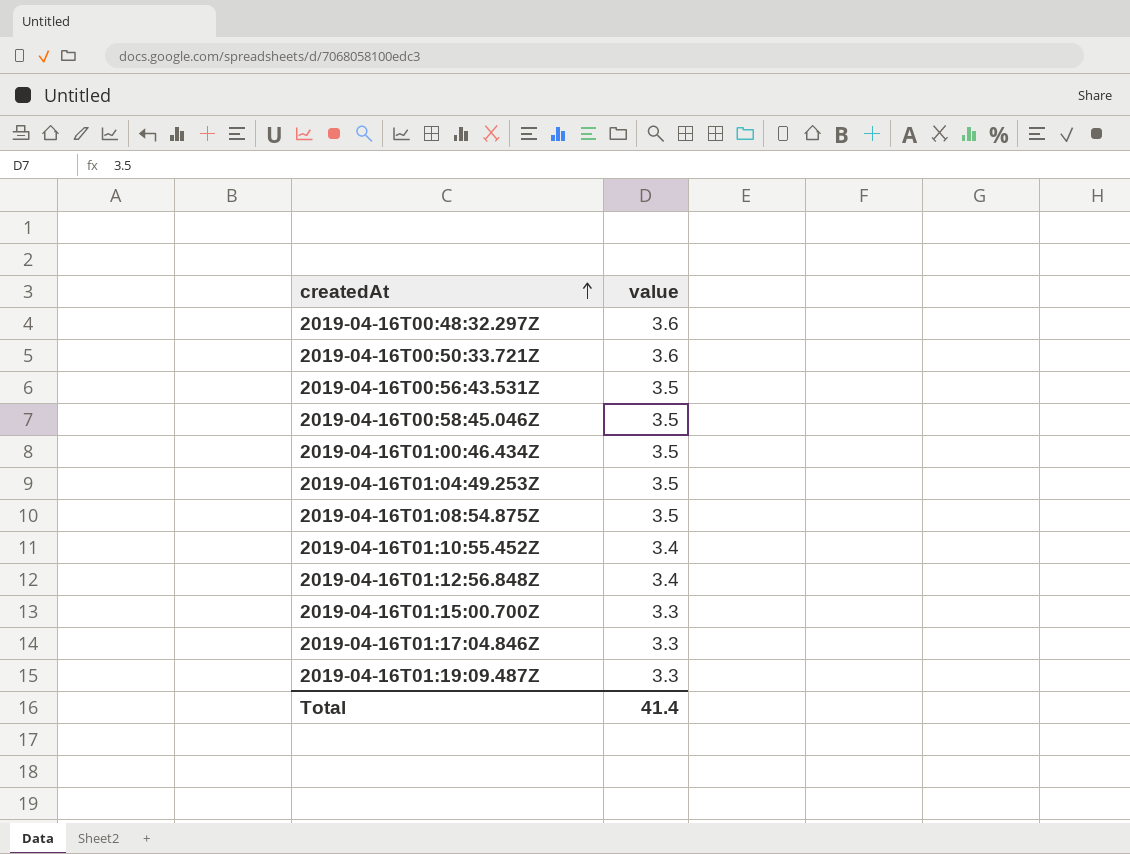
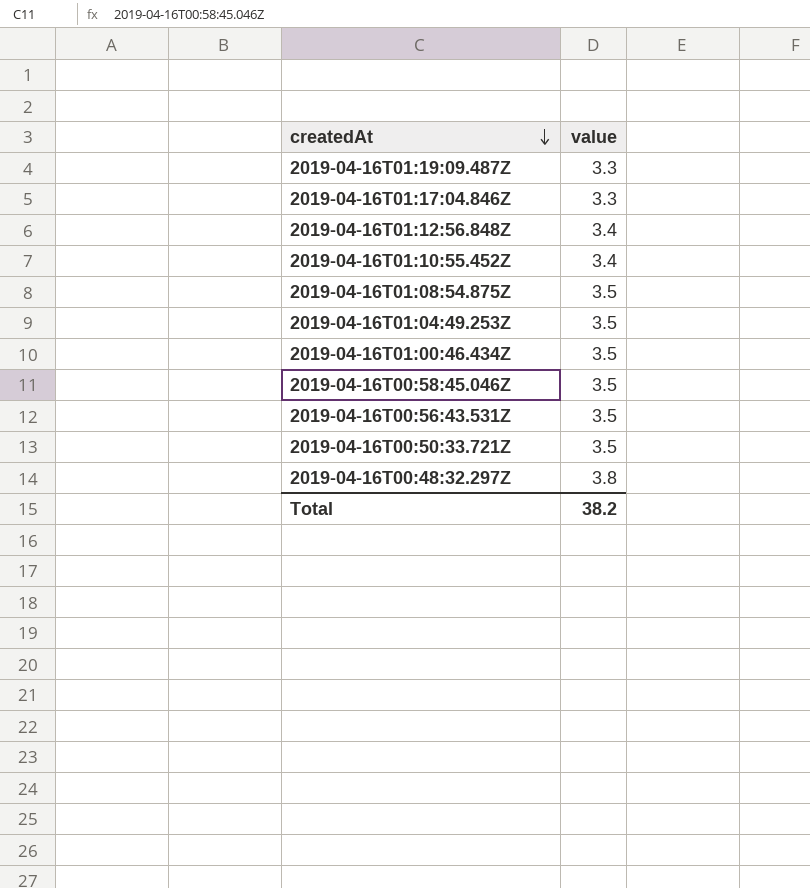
row order: createdAt ascending -> createdAt descending
row 2019-04-16T01:15:00.700Z: 3.3 -> none
2019-04-16T00:50:33.721Z | value: 3.6 -> 3.5
2019-04-16T00:48:32.297Z | value: 3.6 -> 3.8
Total | value: 41.4 -> 38.2

